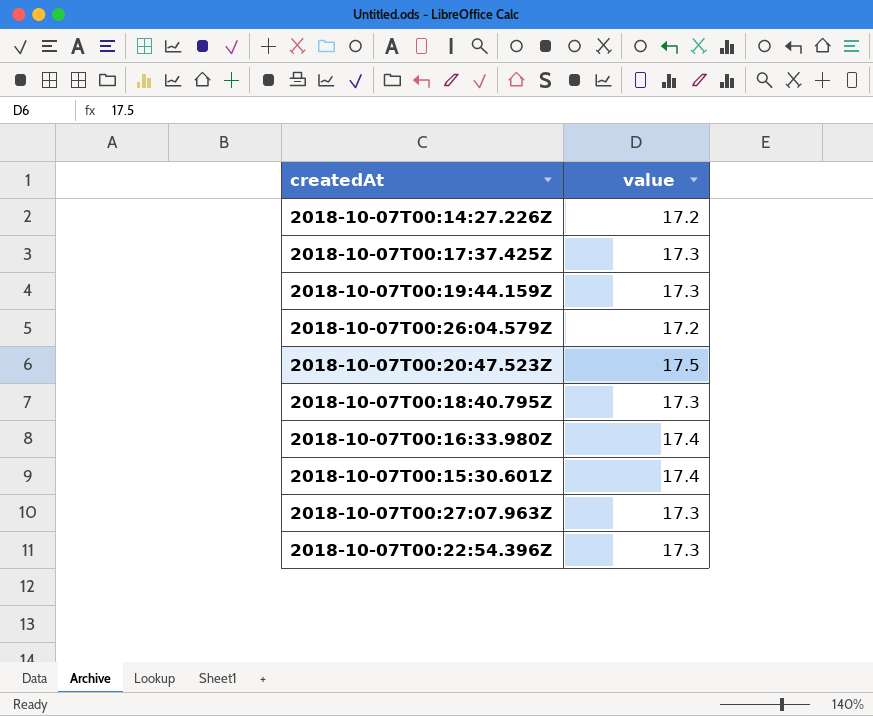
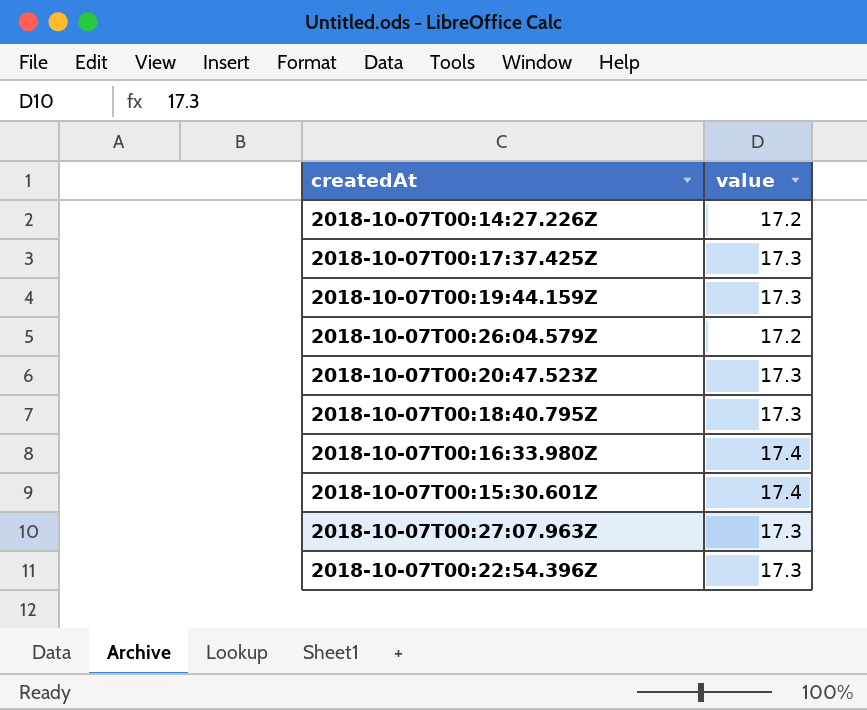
2018-10-07T00:20:47.523Z | value: 17.5 -> 17.3

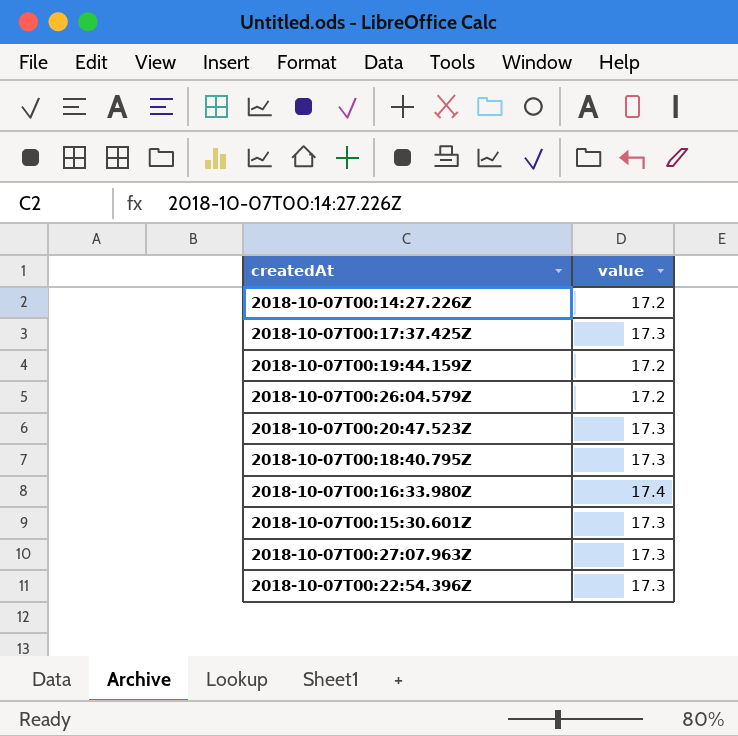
2018-10-07T00:19:44.159Z | value: 17.3 -> 17.2
2018-10-07T00:15:30.601Z | value: 17.4 -> 17.3

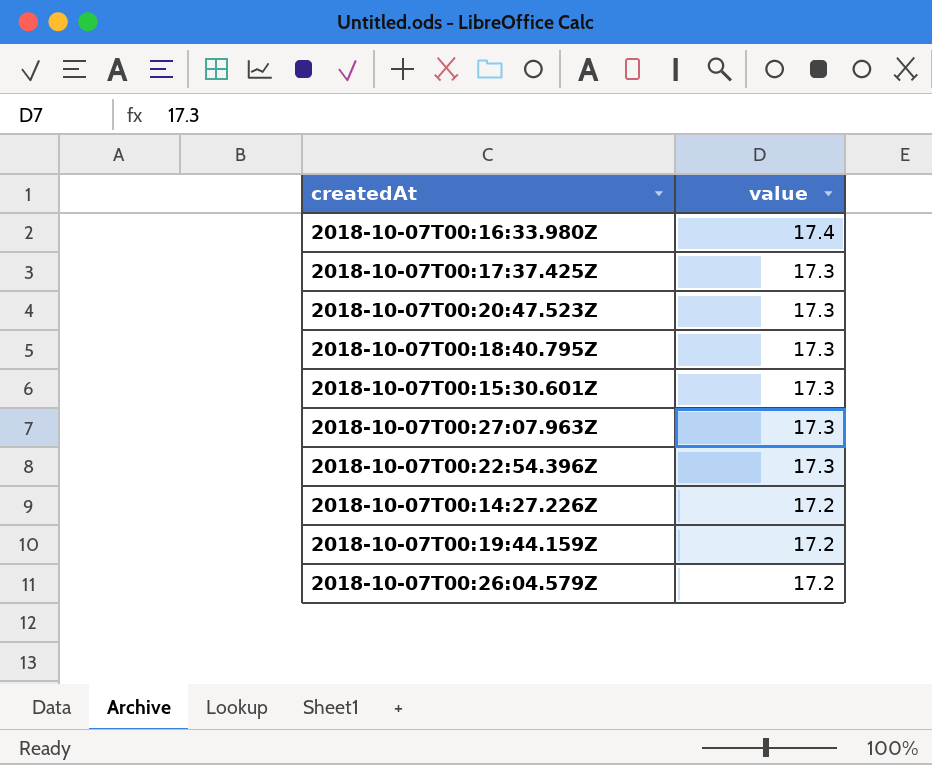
row order: none -> value descending

